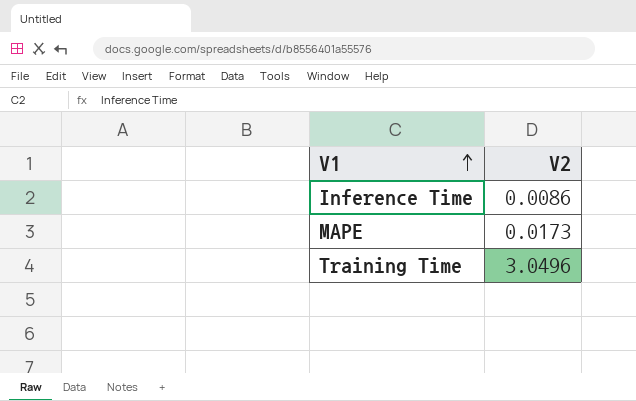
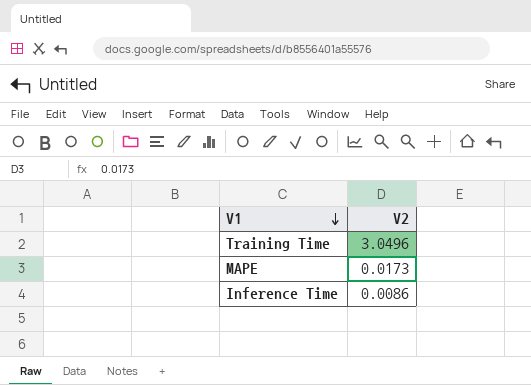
row order: V1 ascending -> V1 descending

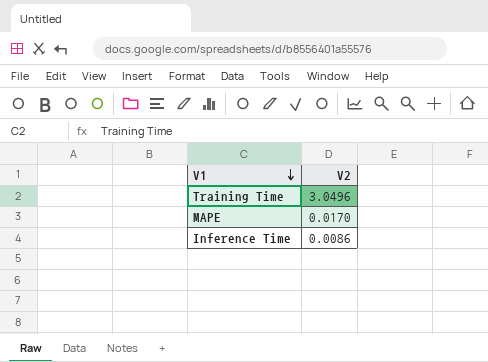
MAPE | V2: 0.0173 -> 0.0170

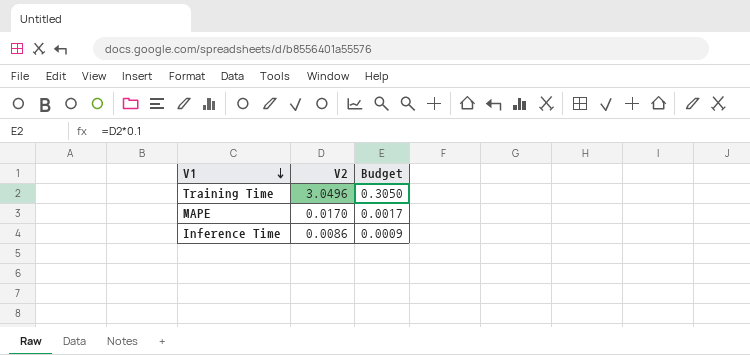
column Budget | formula: none -> [V2] * 0.1

